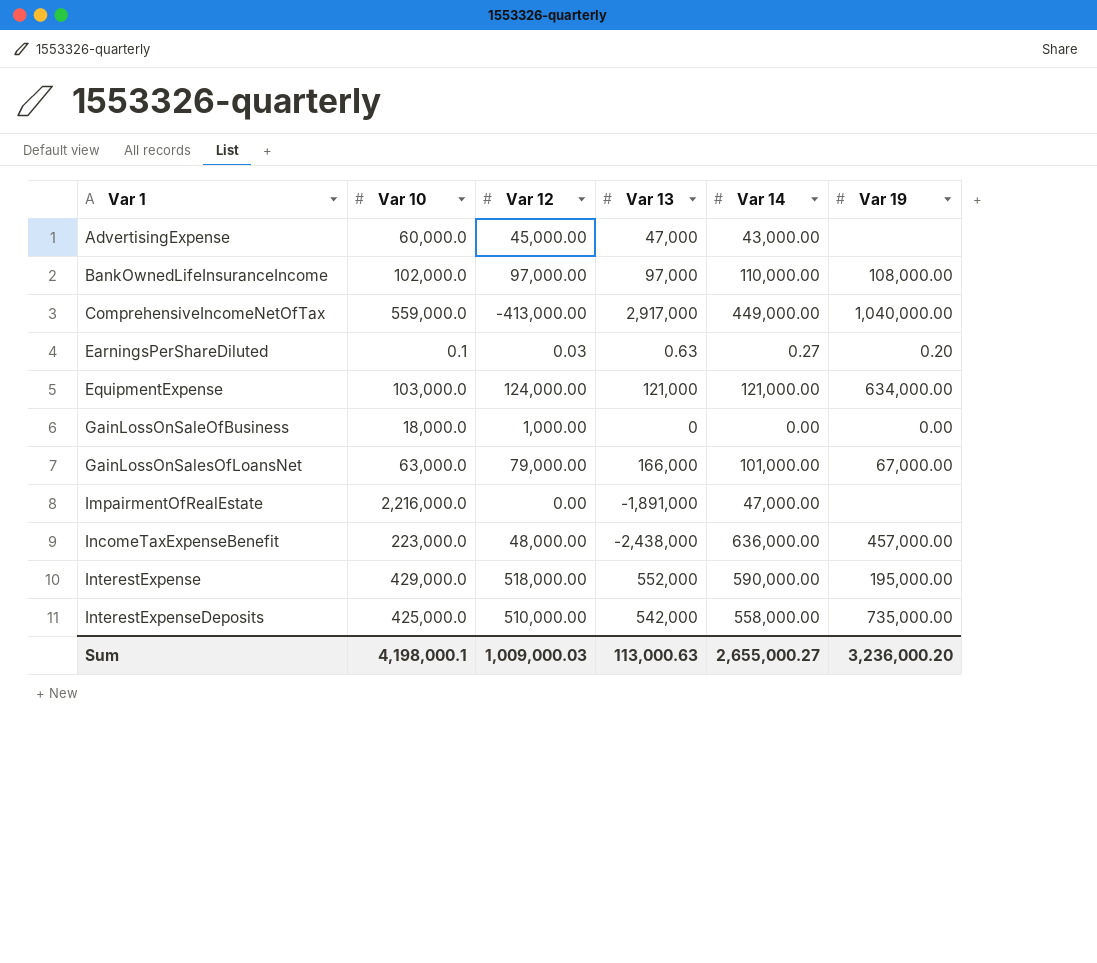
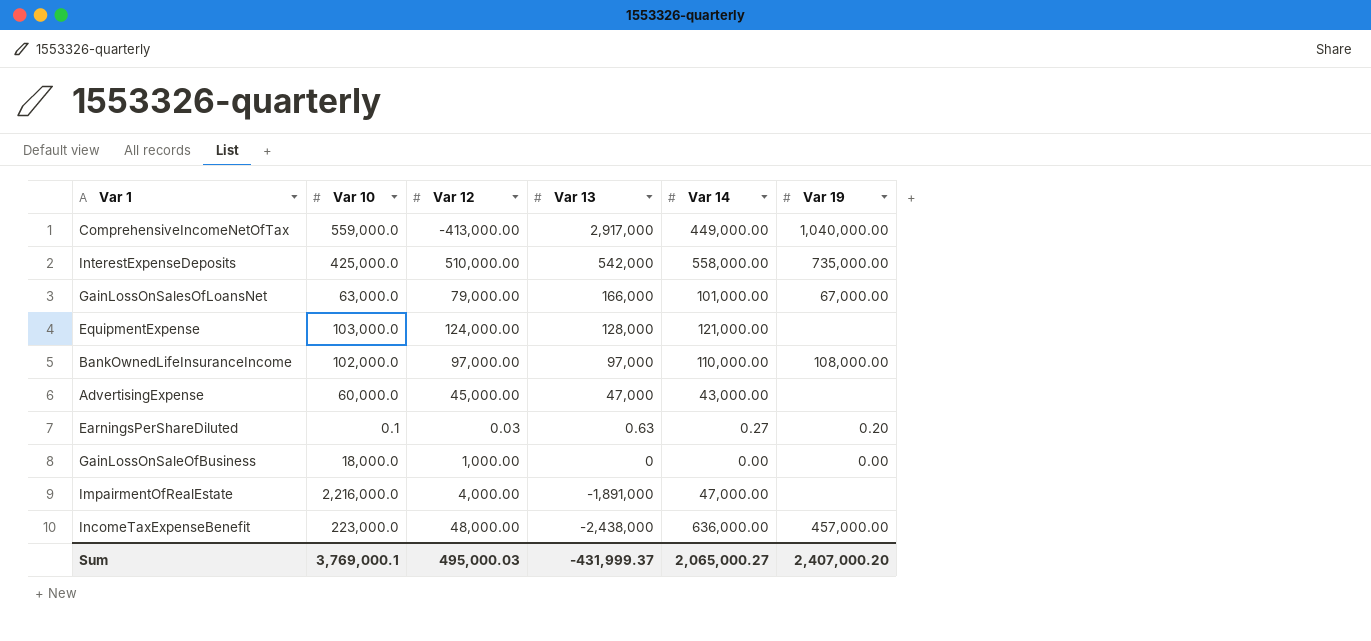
row order: Var 1 ascending -> Var 13 descending
row InterestExpense: 429,000.0 | 518,000.00 | 552,000 | 590,000.00 | 195,000.00 -> none
EquipmentExpense | Var 13: 121,000 -> 128,000
EquipmentExpense | Var 19: 634,000.00 -> none
ImpairmentOfRealEstate | Var 12: 0.00 -> 4,000.00
Sum | Var 10: 4,198,000.1 -> 3,769,000.1
Sum | Var 12: 1,009,000.03 -> 495,000.03
Sum | Var 13: 113,000.63 -> -431,999.37
Sum | Var 14: 2,655,000.27 -> 2,065,000.27
Sum | Var 19: 3,236,000.20 -> 2,407,000.20

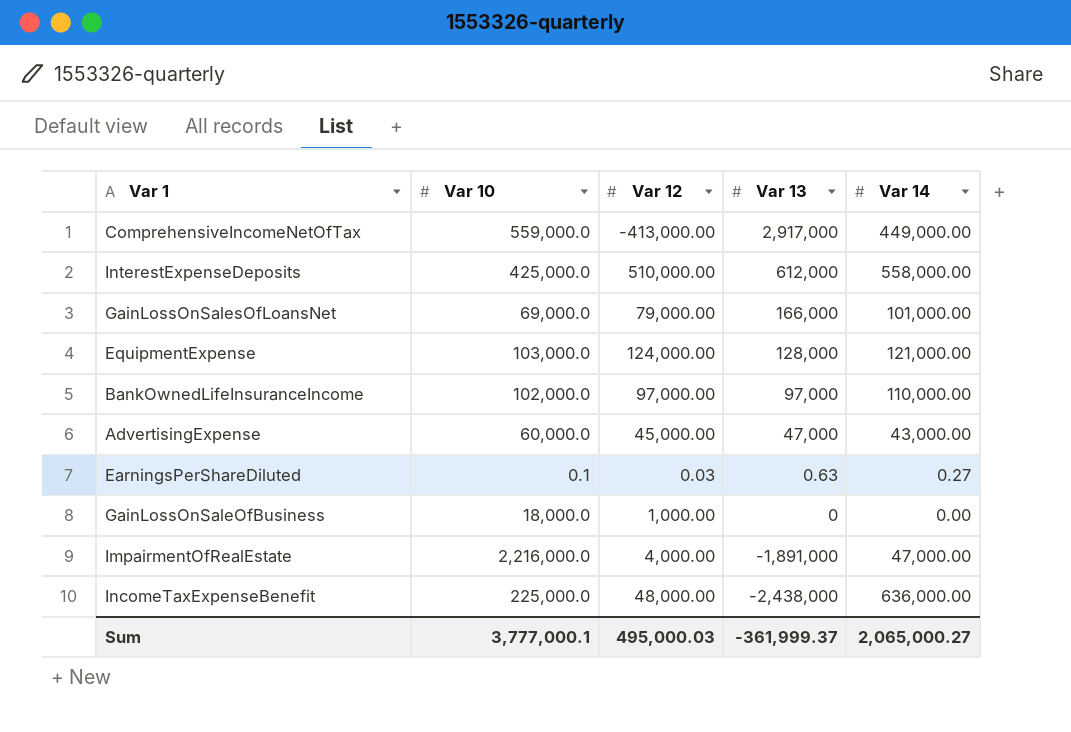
column Var 19 | position: 6 -> none
InterestExpenseDeposits | Var 13: 542,000 -> 612,000
GainLossOnSalesOfLoansNet | Var 10: 63,000.0 -> 69,000.0
IncomeTaxExpenseBenefit | Var 10: 223,000.0 -> 225,000.0
Sum | Var 10: 3,769,000.1 -> 3,777,000.1
Sum | Var 13: -431,999.37 -> -361,999.37

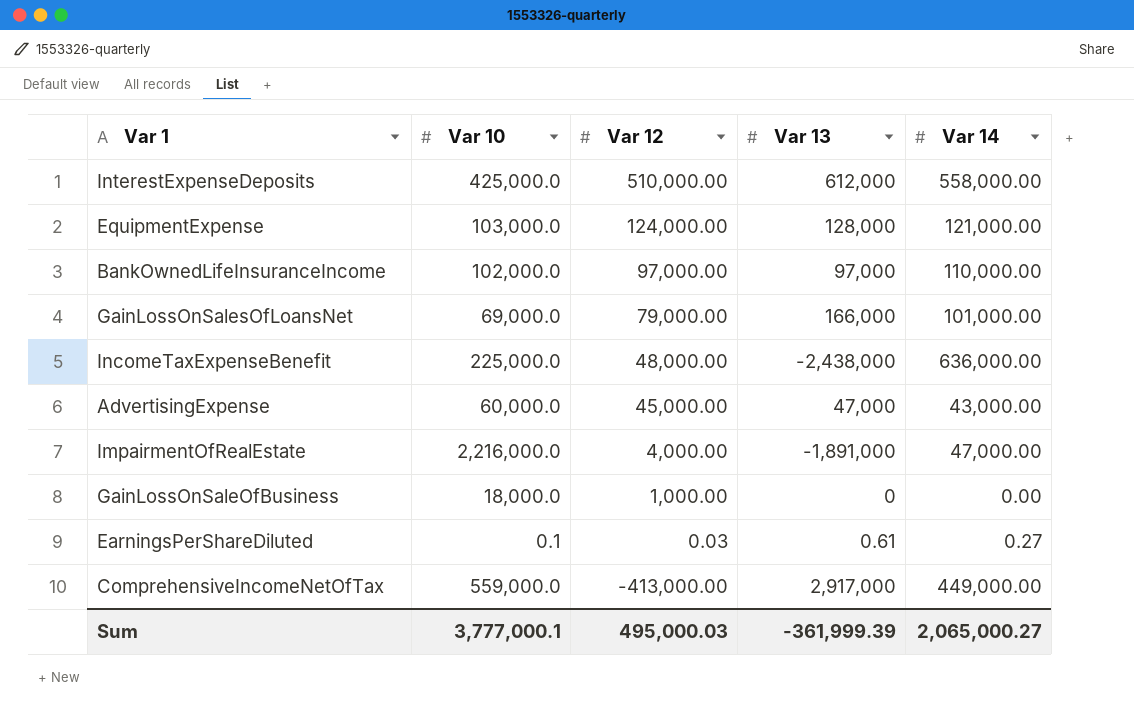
row order: Var 13 descending -> Var 12 descending
EarningsPerShareDiluted | Var 13: 0.63 -> 0.61
Sum | Var 13: -361,999.37 -> -361,999.39

